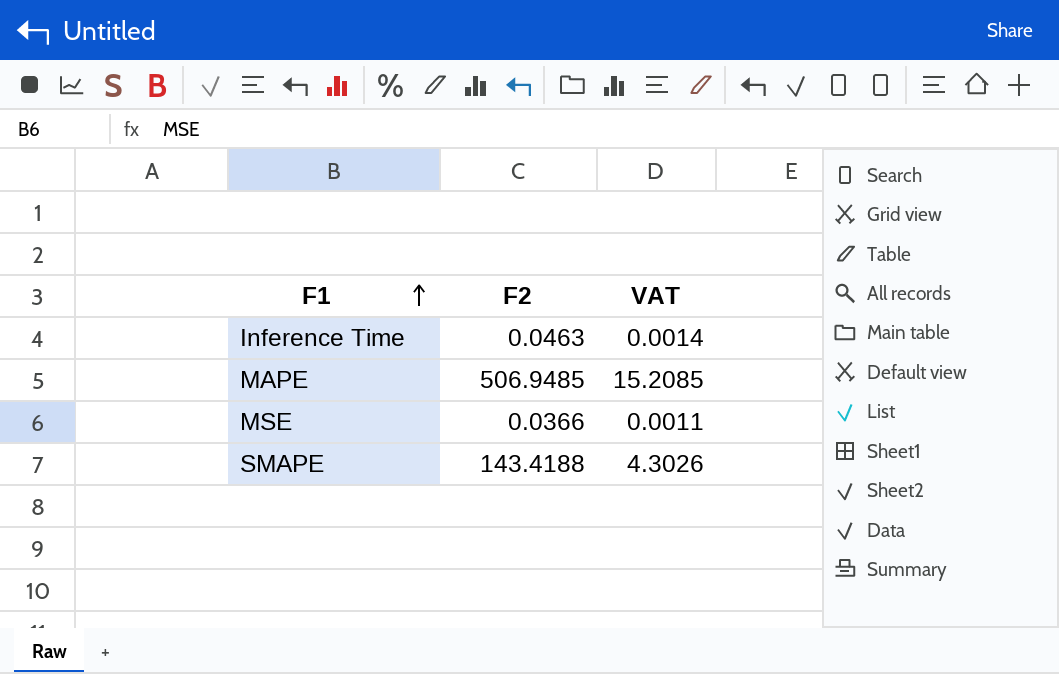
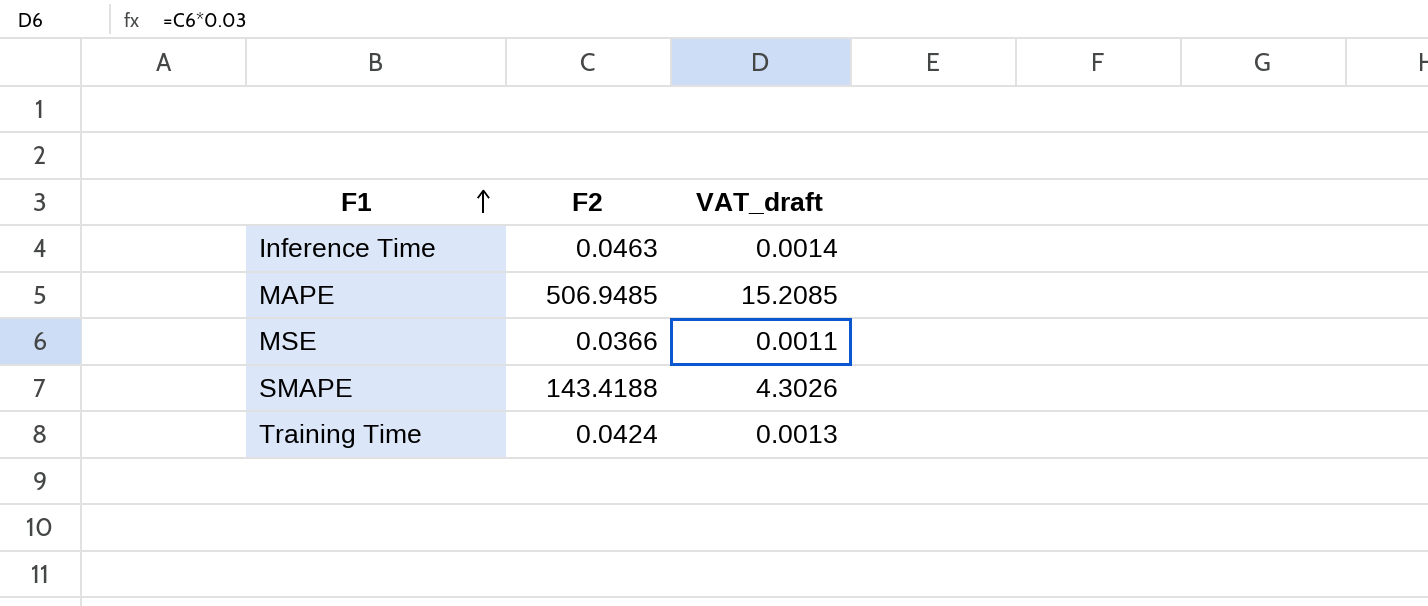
column name: VAT -> VAT_draft
row Training Time: none -> 0.0424 | 0.0013

